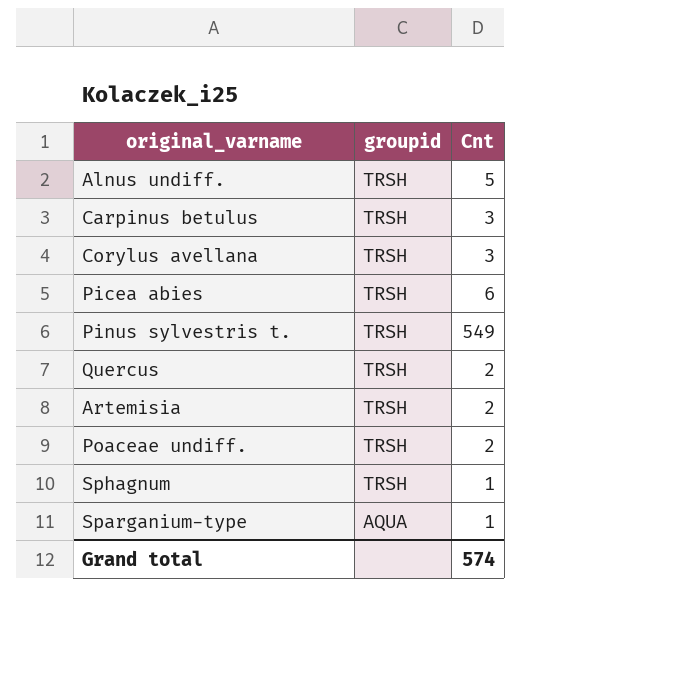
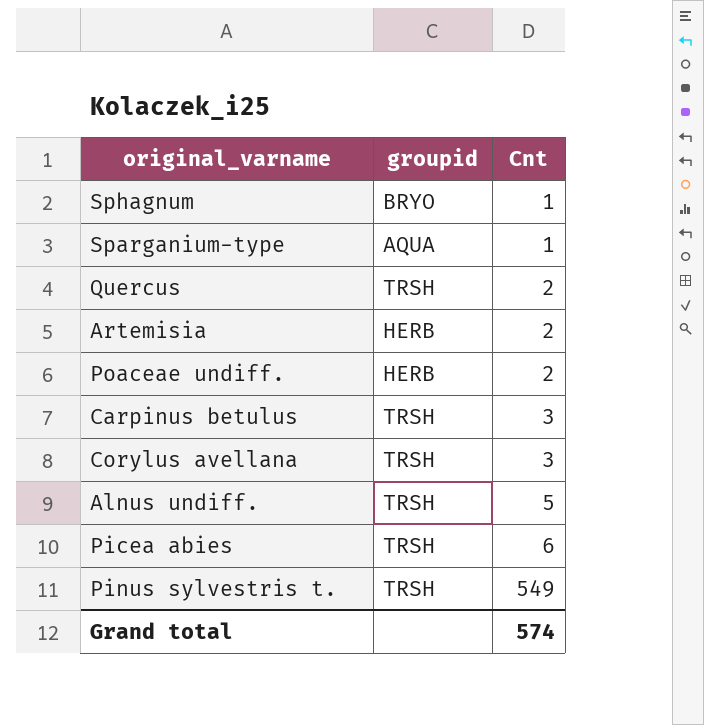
row order: groupid descending -> Cnt ascending
Sphagnum | groupid: TRSH -> BRYO
Artemisia | groupid: TRSH -> HERB
Poaceae undiff. | groupid: TRSH -> HERB

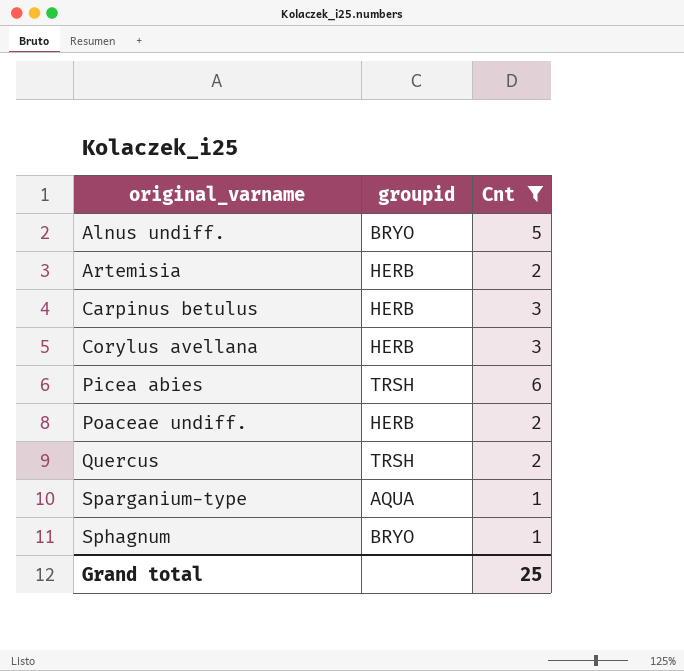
filter: none -> Cnt != 549
row order: Cnt ascending -> original_varname ascending
Alnus undiff. | groupid: TRSH -> BRYO
Carpinus betulus | groupid: TRSH -> HERB
Corylus avellana | groupid: TRSH -> HERB
Grand total | Cnt: 574 -> 25

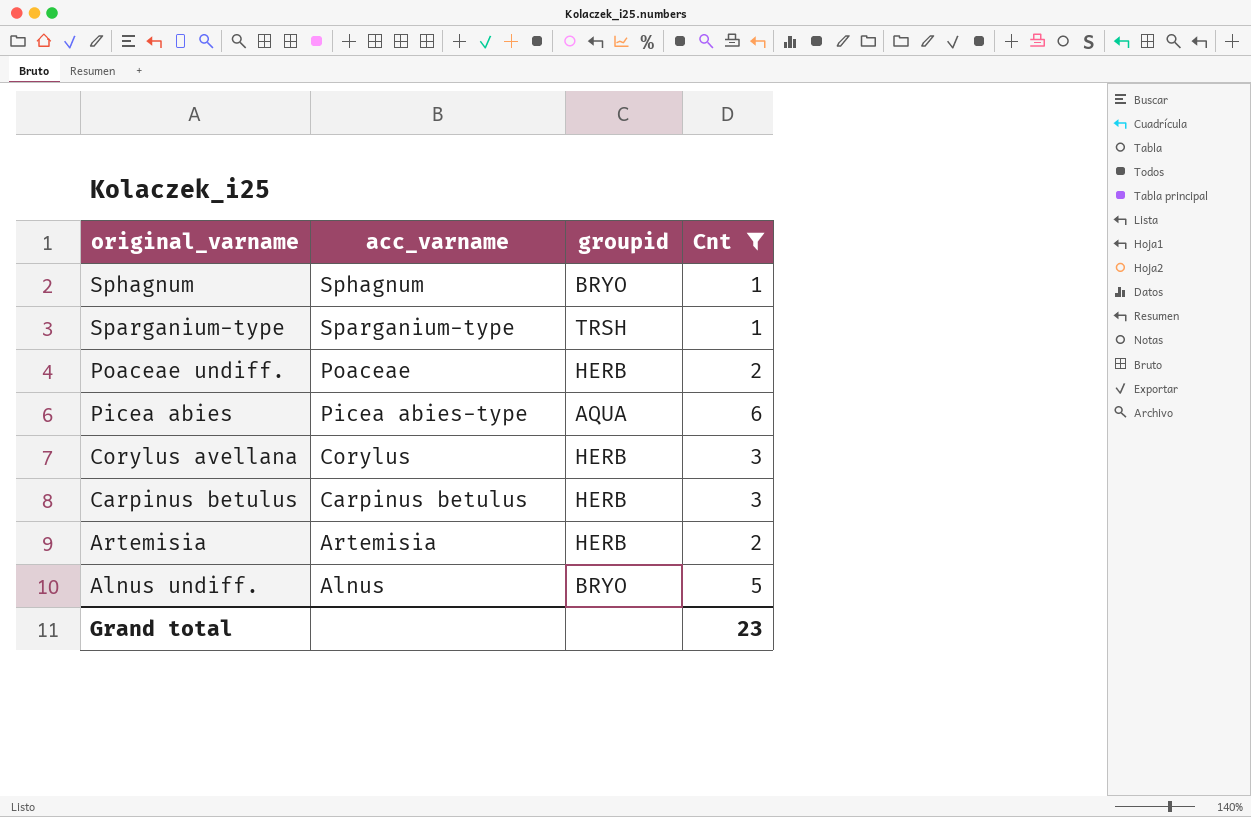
row order: original_varname ascending -> original_varname descending
column acc_varname | position: none -> 2
row Quercus: TRSH | 2 -> none
Sparganium-type | groupid: AQUA -> TRSH
Picea abies | groupid: TRSH -> AQUA
Grand total | Cnt: 25 -> 23

